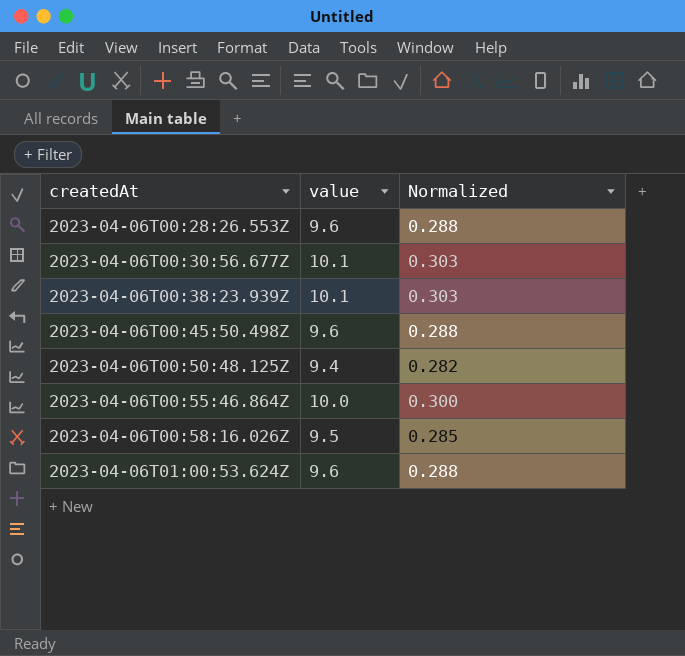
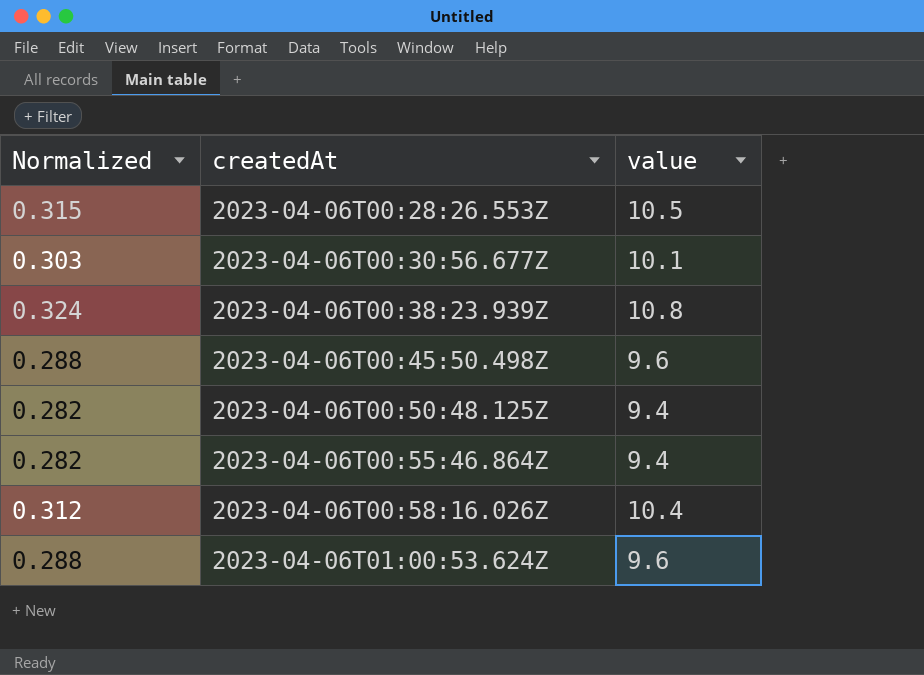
column Normalized | position: 3 -> 1
2023-04-06T00:28:26.553Z | Normalized: 0.288 -> 0.315
2023-04-06T00:28:26.553Z | value: 9.6 -> 10.5
2023-04-06T00:38:23.939Z | Normalized: 0.303 -> 0.324
2023-04-06T00:38:23.939Z | value: 10.1 -> 10.8
2023-04-06T00:55:46.864Z | Normalized: 0.300 -> 0.282
2023-04-06T00:55:46.864Z | value: 10.0 -> 9.4
2023-04-06T00:58:16.026Z | Normalized: 0.285 -> 0.312
2023-04-06T00:58:16.026Z | value: 9.5 -> 10.4

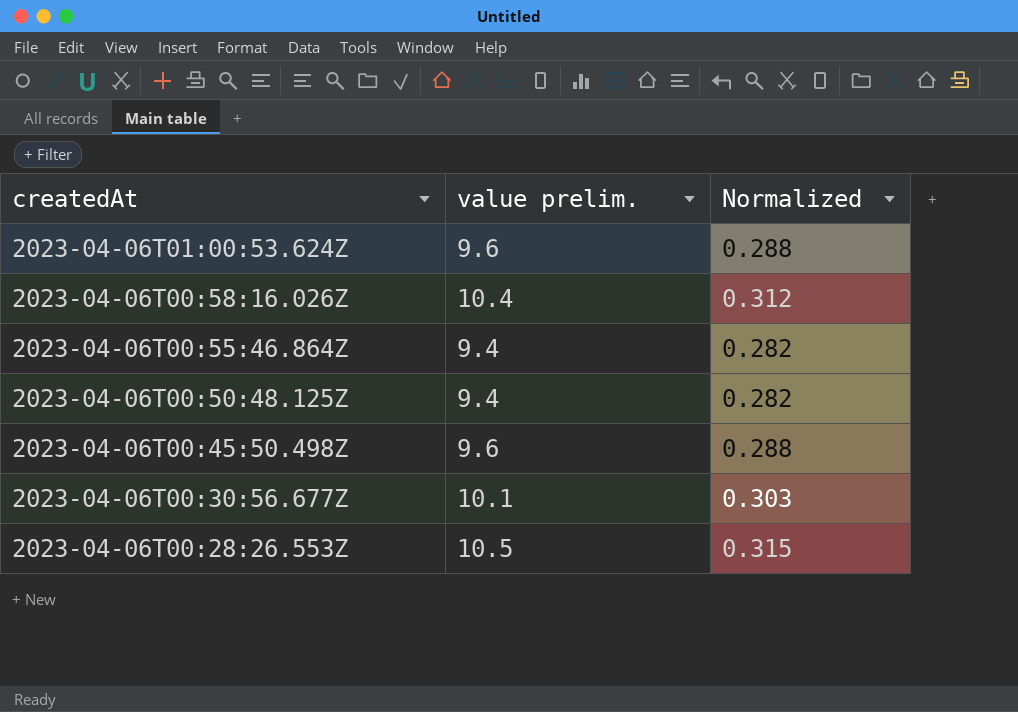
row order: createdAt ascending -> createdAt descending
column name: value -> value prelim.
column Normalized | position: 1 -> 3
row 2023-04-06T00:38:23.939Z: 0.324 | 10.8 -> none

